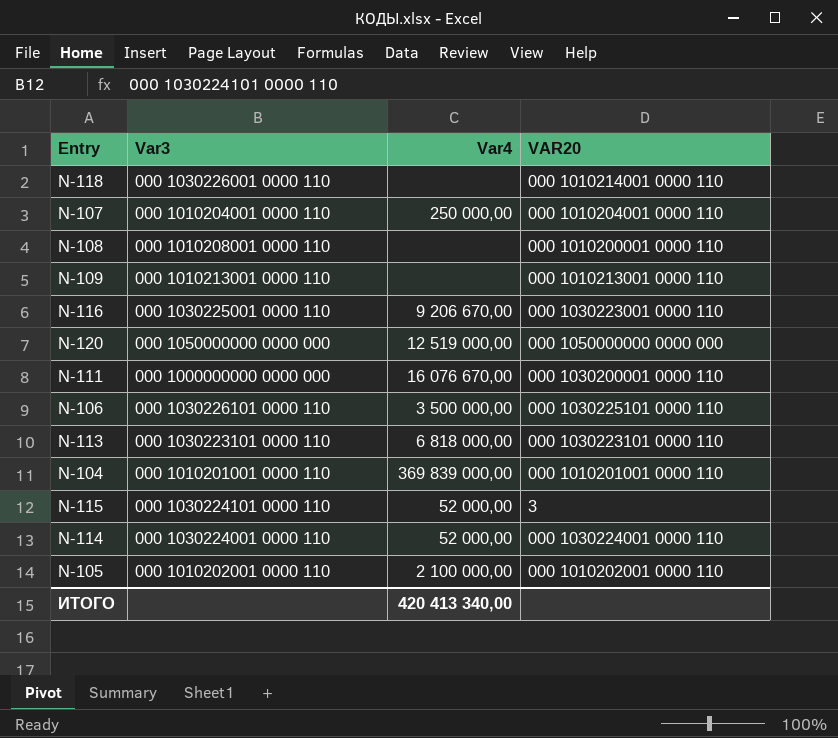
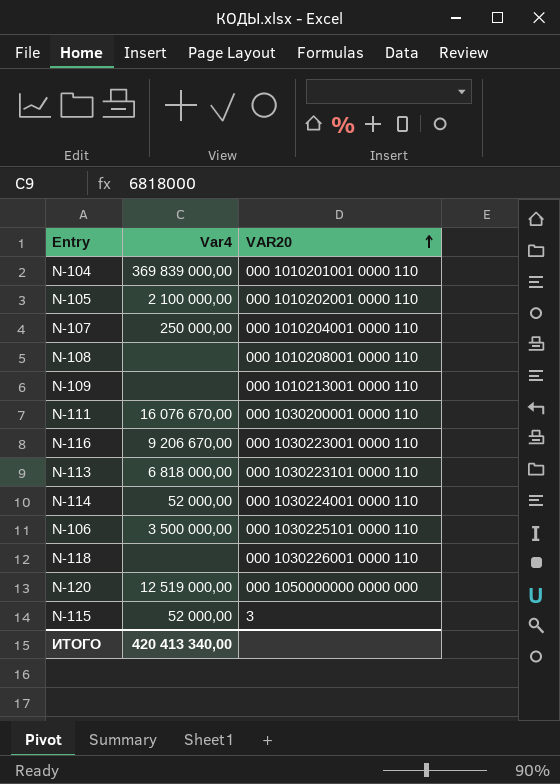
row order: none -> VAR20 ascending
column Var3 | position: 2 -> none
N-108 | VAR20: 000 1010200001 0000 110 -> 000 1010208001 0000 110
N-118 | VAR20: 000 1010214001 0000 110 -> 000 1030226001 0000 110

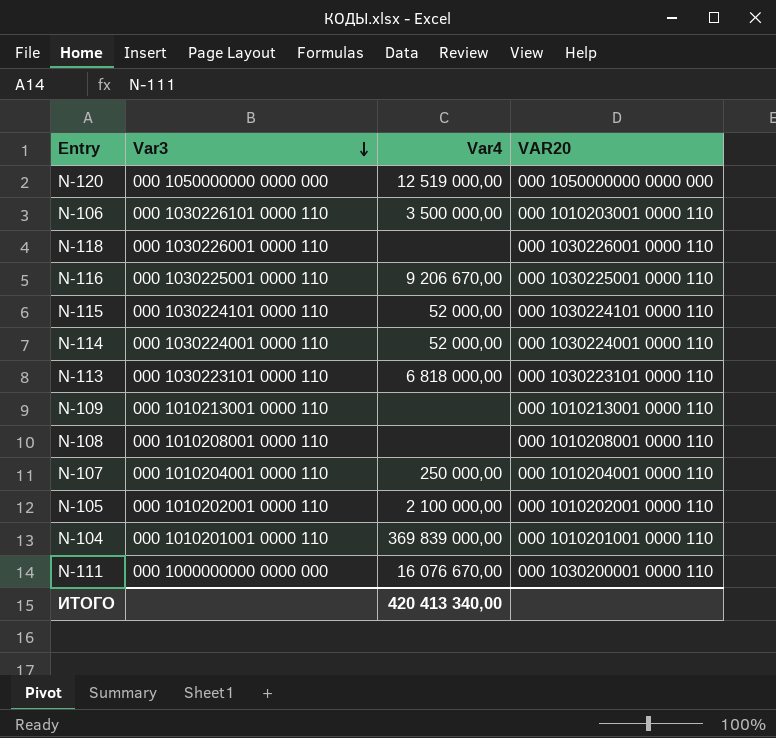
row order: VAR20 ascending -> Var3 descending
column Var3 | position: none -> 2
N-106 | VAR20: 000 1030225101 0000 110 -> 000 1010203001 0000 110
N-116 | VAR20: 000 1030223001 0000 110 -> 000 1030225001 0000 110
N-115 | VAR20: 3 -> 000 1030224101 0000 110

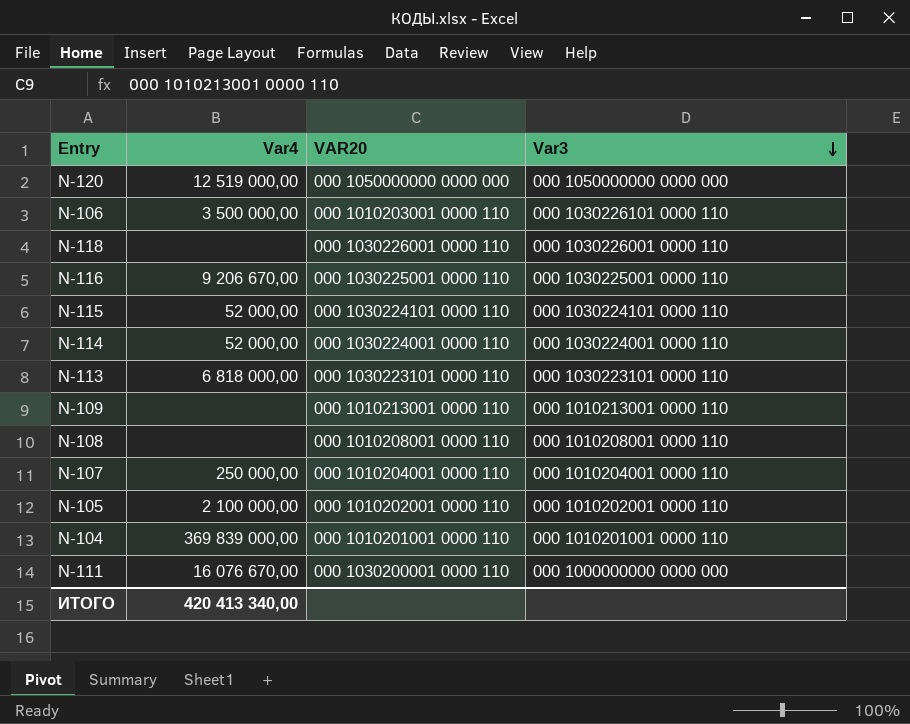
column Var3 | position: 2 -> 4

